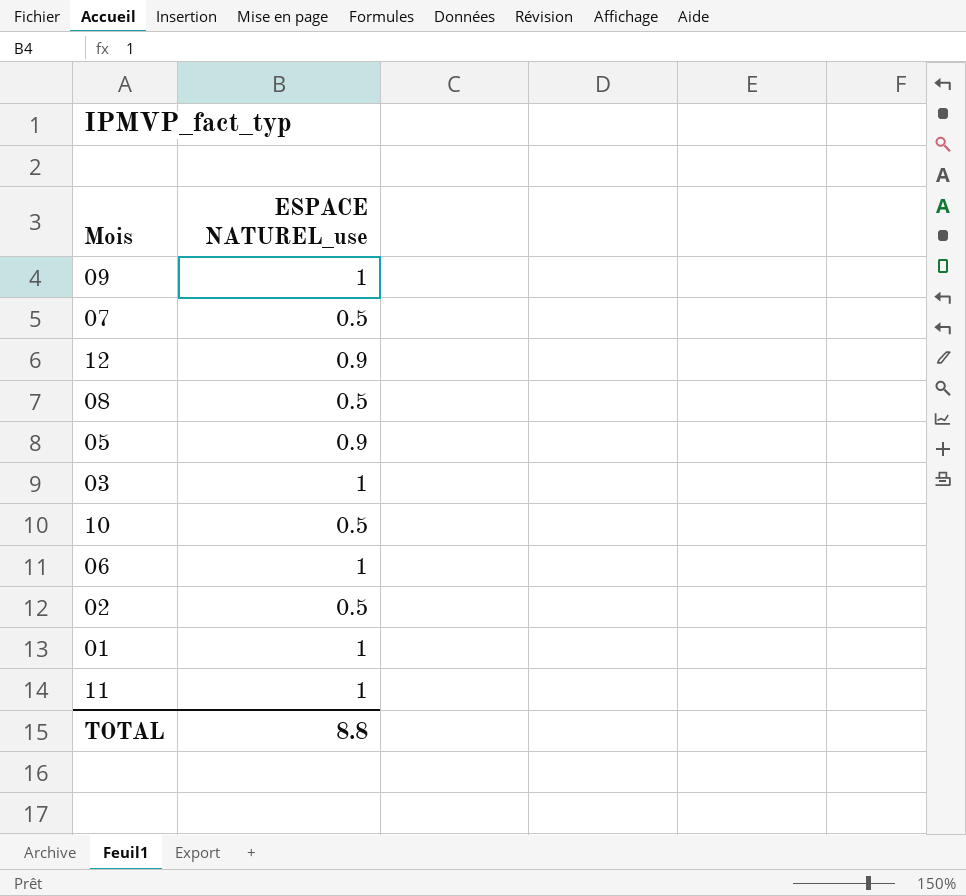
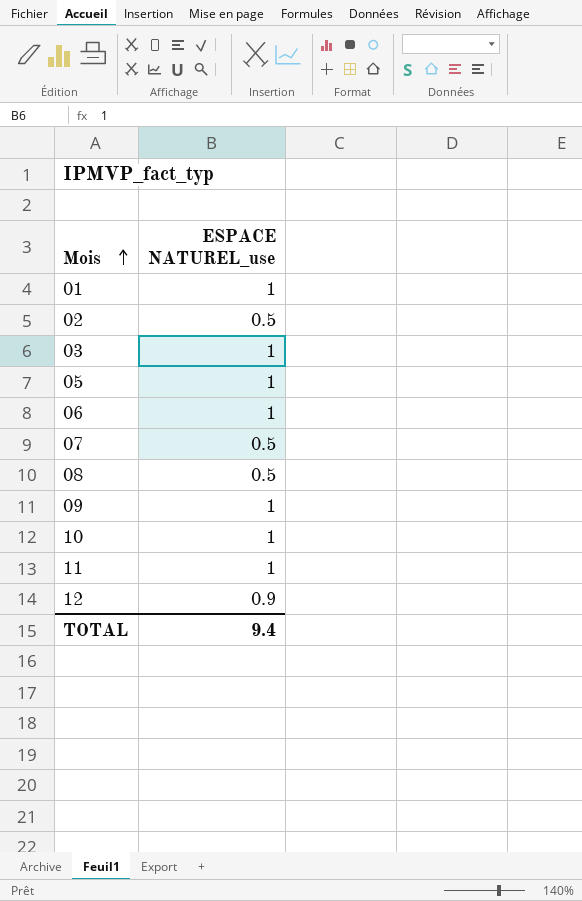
row order: none -> Mois ascending
05 | ESPACE NATUREL_use: 0.9 -> 1
10 | ESPACE NATUREL_use: 0.5 -> 1
TOTAL | ESPACE NATUREL_use: 8.8 -> 9.4

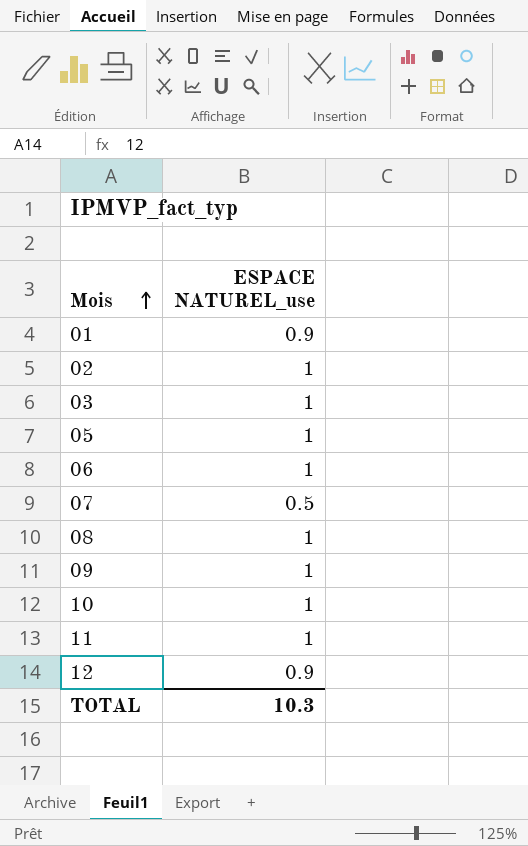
01 | ESPACE NATUREL_use: 1 -> 0.9
02 | ESPACE NATUREL_use: 0.5 -> 1
08 | ESPACE NATUREL_use: 0.5 -> 1
TOTAL | ESPACE NATUREL_use: 9.4 -> 10.3

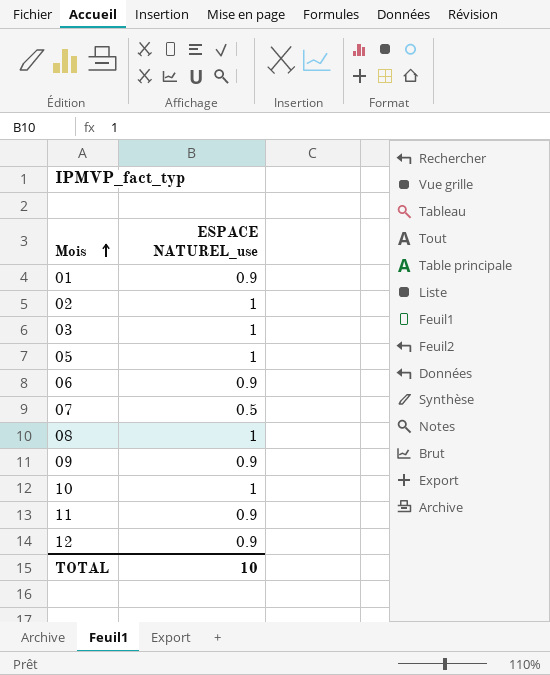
06 | ESPACE NATUREL_use: 1 -> 0.9
09 | ESPACE NATUREL_use: 1 -> 0.9
11 | ESPACE NATUREL_use: 1 -> 0.9
TOTAL | ESPACE NATUREL_use: 10.3 -> 10

